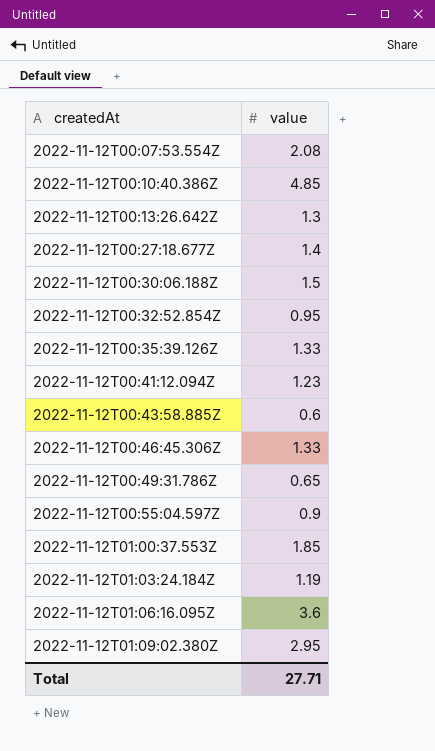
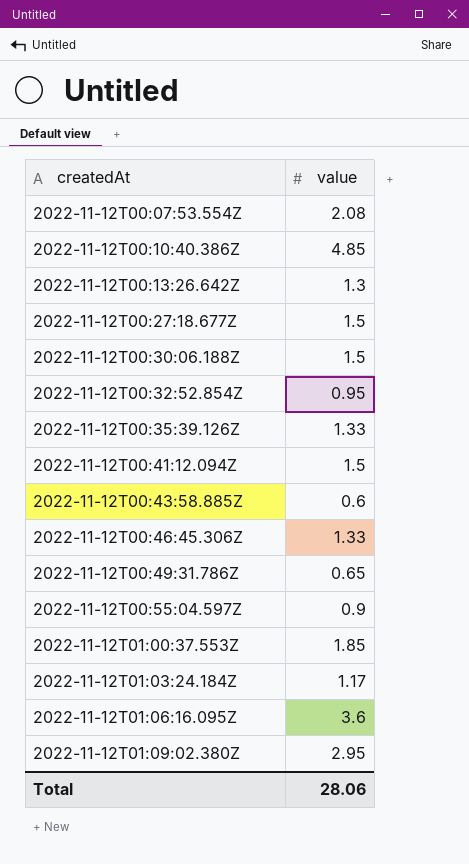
2022-11-12T00:27:18.677Z | value: 1.4 -> 1.5
2022-11-12T00:41:12.094Z | value: 1.23 -> 1.5
2022-11-12T01:03:24.184Z | value: 1.19 -> 1.17
Total | value: 27.71 -> 28.06

